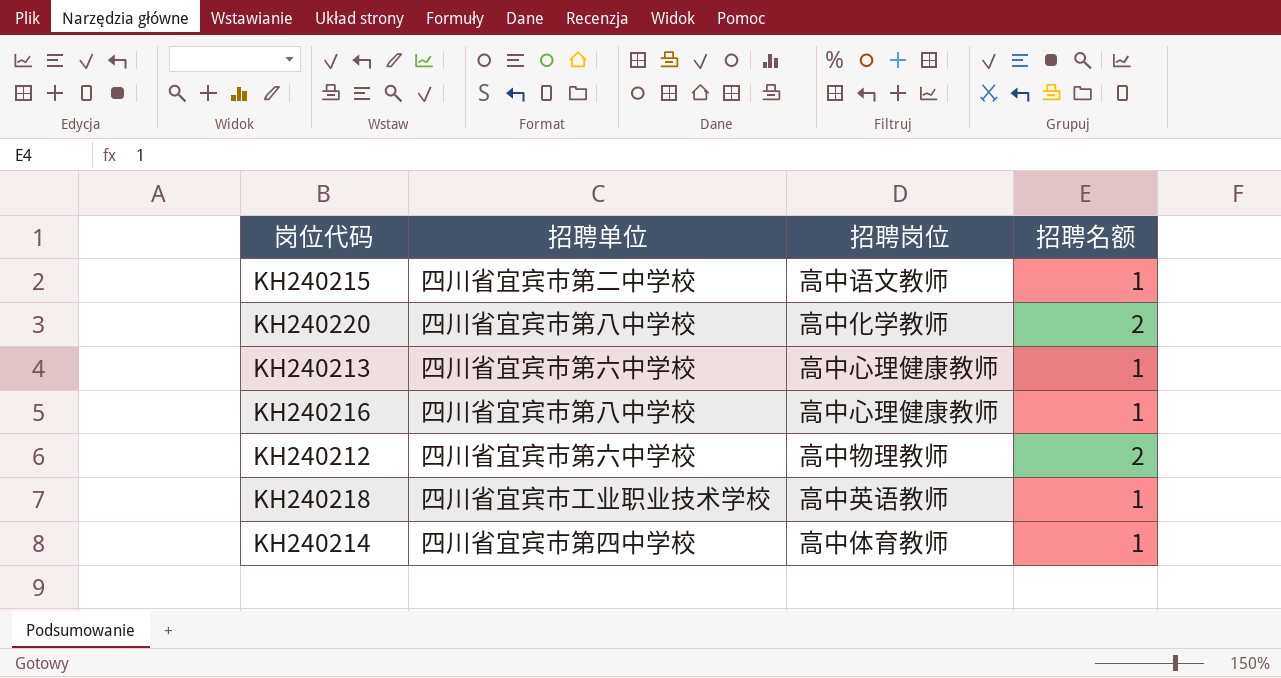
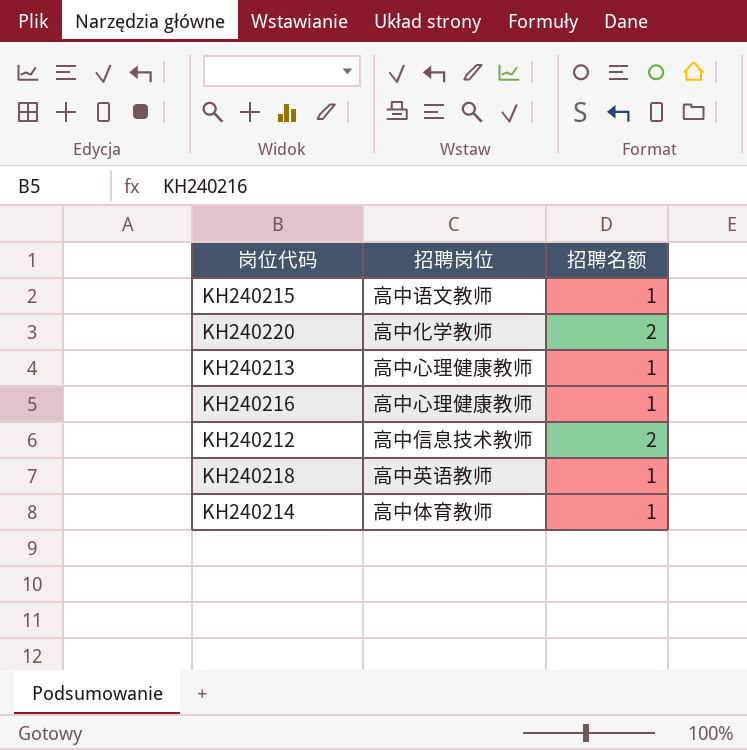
column 招聘单位 | position: 2 -> none
KH240212 | 招聘岗位: 高中物理教师 -> 高中信息技术教师

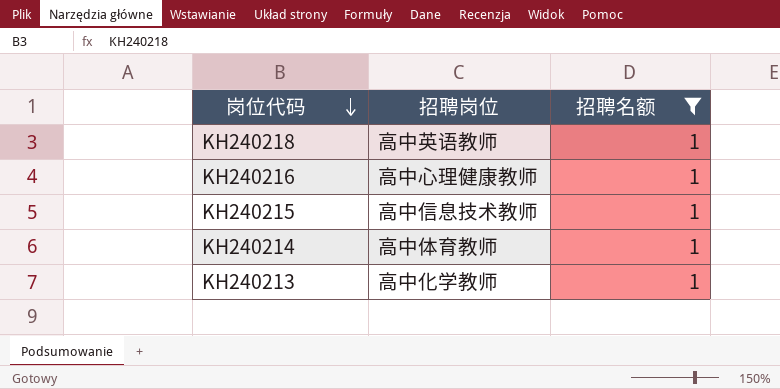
filter: none -> 招聘名额 = 1
row order: none -> 岗位代码 descending
KH240215 | 招聘岗位: 高中语文教师 -> 高中信息技术教师
KH240213 | 招聘岗位: 高中心理健康教师 -> 高中化学教师

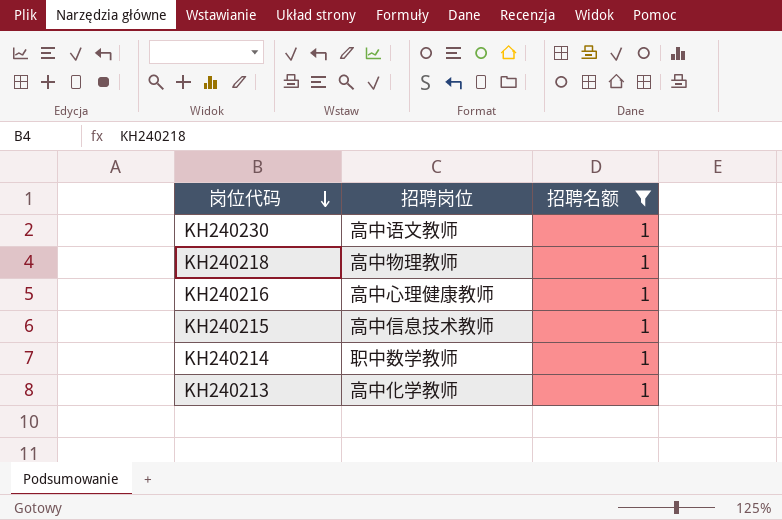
row KH240230: none -> 高中语文教师 | 1
KH240218 | 招聘岗位: 高中英语教师 -> 高中物理教师
KH240214 | 招聘岗位: 高中体育教师 -> 职中数学教师

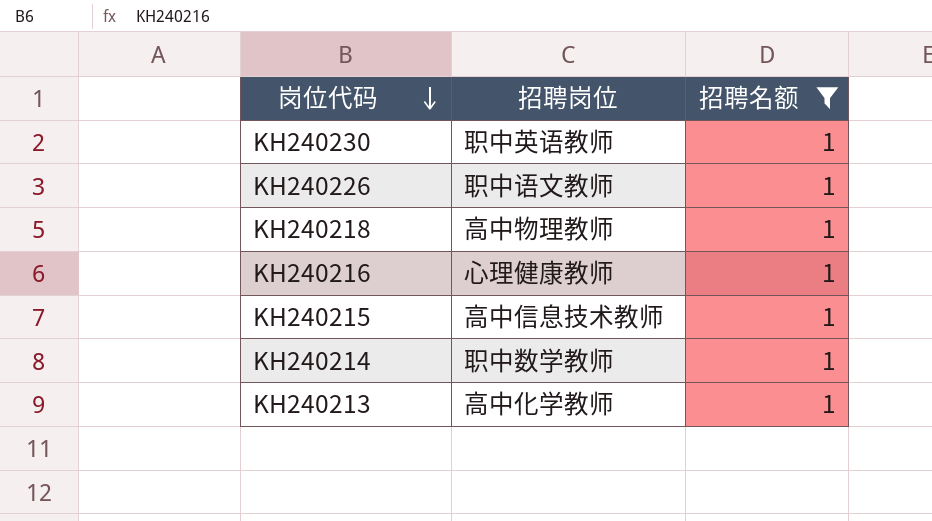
KH240230 | 招聘岗位: 高中语文教师 -> 职中英语教师
row KH240226: none -> 职中语文教师 | 1
KH240216 | 招聘岗位: 高中心理健康教师 -> 心理健康教师

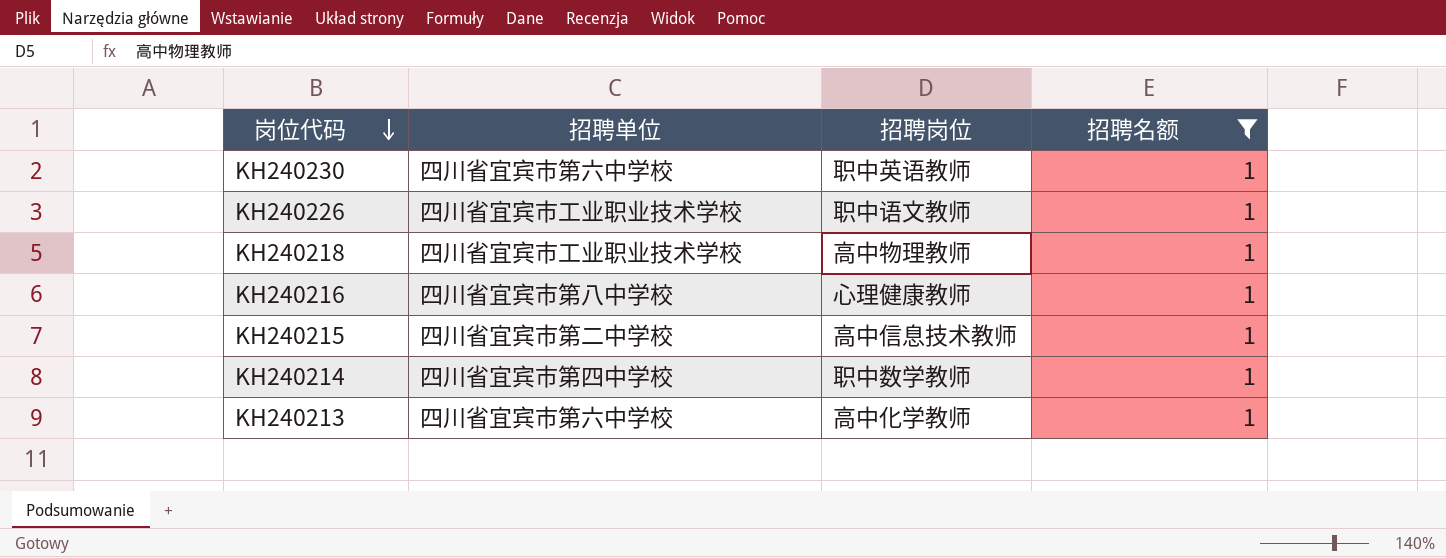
column 招聘单位 | position: none -> 2

